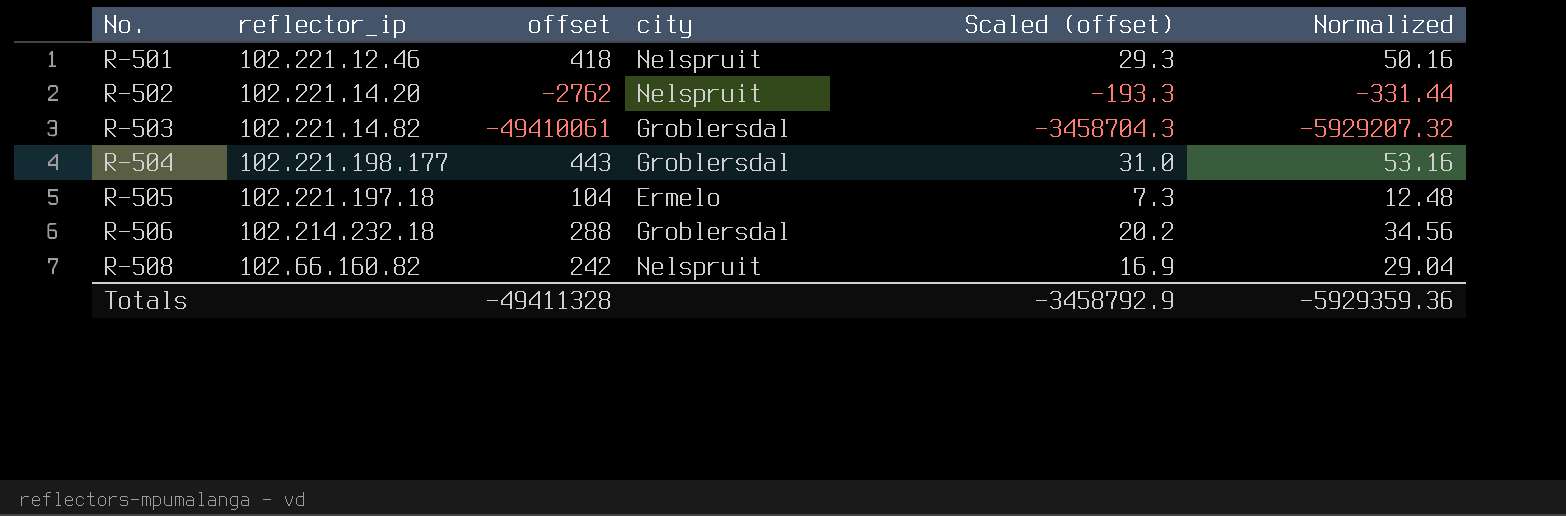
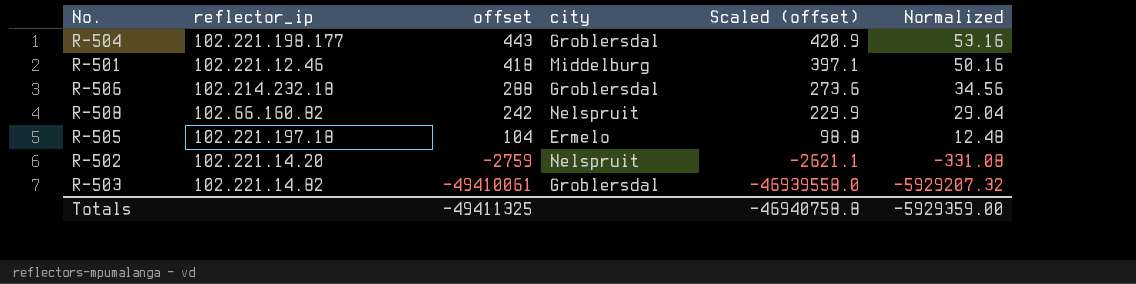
row order: No. ascending -> offset descending
column Scaled (offset) | formula: [offset] * 0.07 -> [offset] * 0.95
R-501 | city: Nelspruit -> Middelburg
R-502 | offset: -2762 -> -2759
R-502 | Normalized: -331.44 -> -331.08
Totals | offset: -49411328 -> -49411325
Totals | Scaled (offset): -3458792.9 -> -46940758.8
Totals | Normalized: -5929359.36 -> -5929359.00

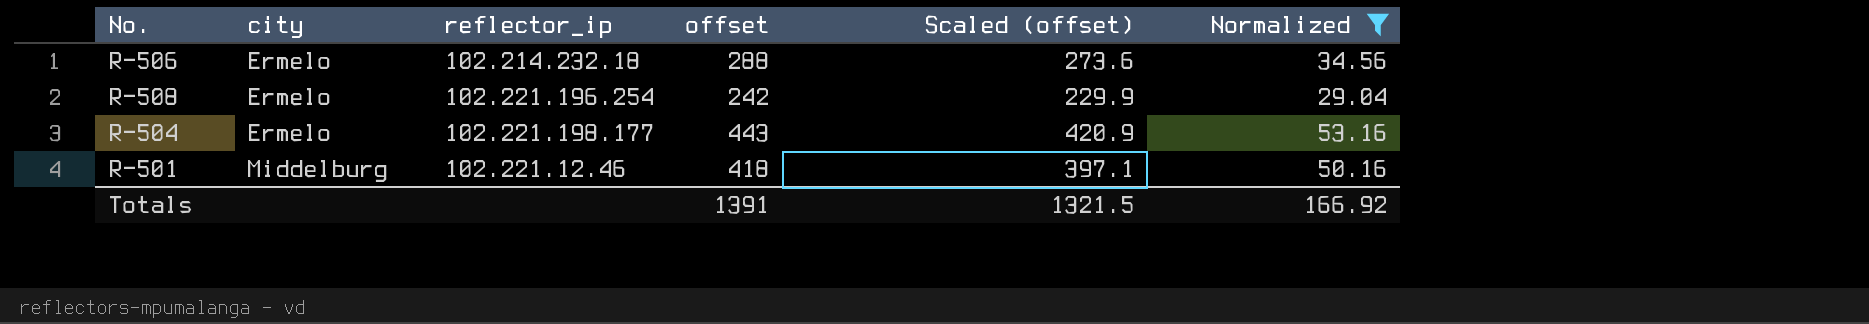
filter: none -> Normalized >= 29.04
row order: offset descending -> city ascending
column city | position: 4 -> 2
R-506 | city: Groblersdal -> Ermelo
R-508 | city: Nelspruit -> Ermelo
R-508 | reflector_ip: 102.66.160.82 -> 102.221.196.254
R-504 | city: Groblersdal -> Ermelo
Totals | offset: -49411325 -> 1391
Totals | Scaled (offset): -46940758.8 -> 1321.5
Totals | Normalized: -5929359.00 -> 166.92

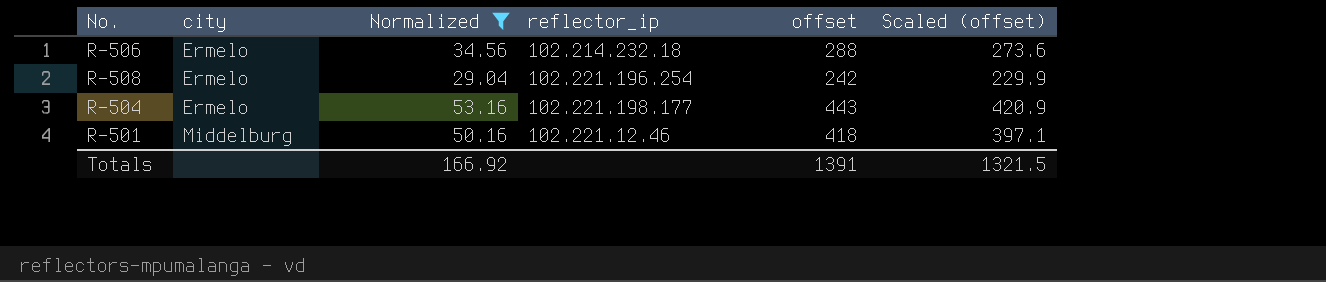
column Normalized | position: 6 -> 3

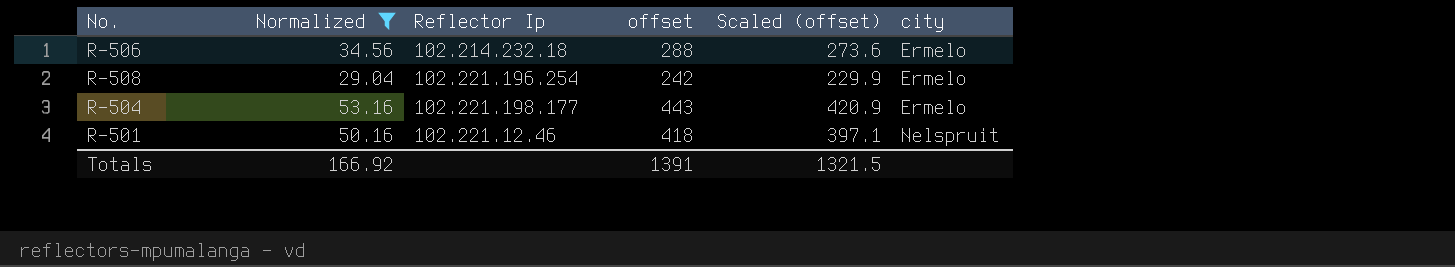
column name: reflector_ip -> Reflector Ip
column city | position: 2 -> 6
R-501 | city: Middelburg -> Nelspruit

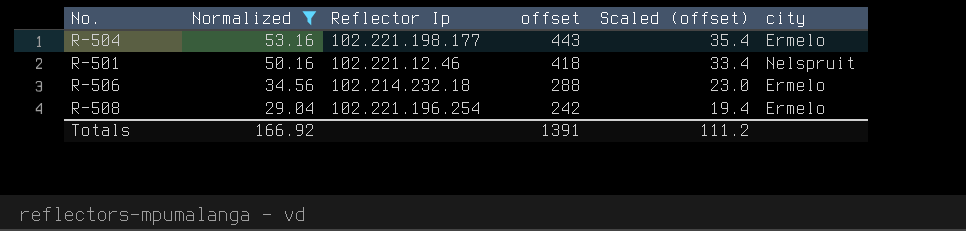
row order: city ascending -> Normalized descending
column Scaled (offset) | formula: [offset] * 0.95 -> [offset] * 0.08
Totals | Scaled (offset): 1321.5 -> 111.2

